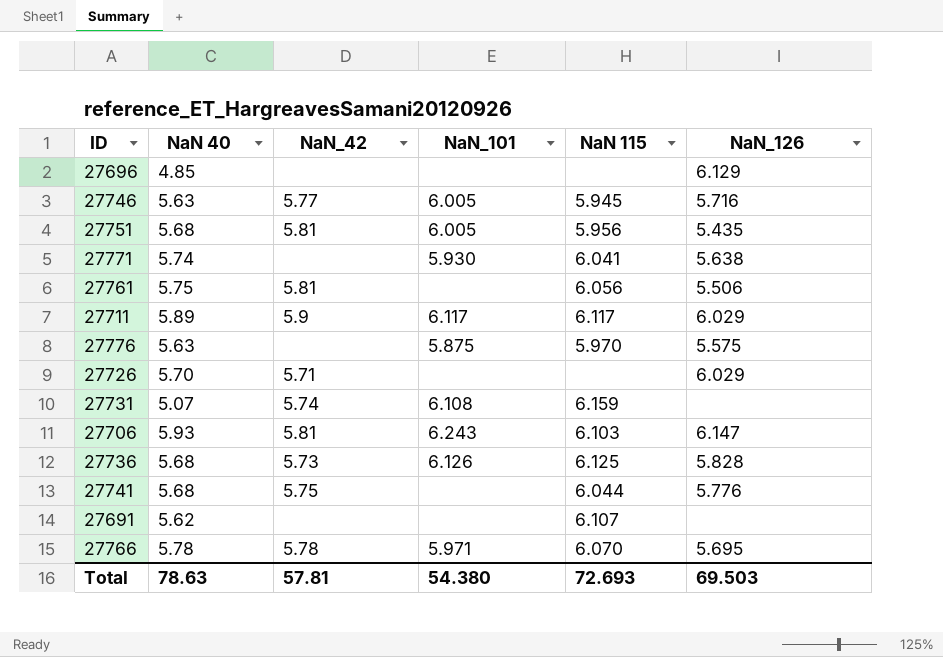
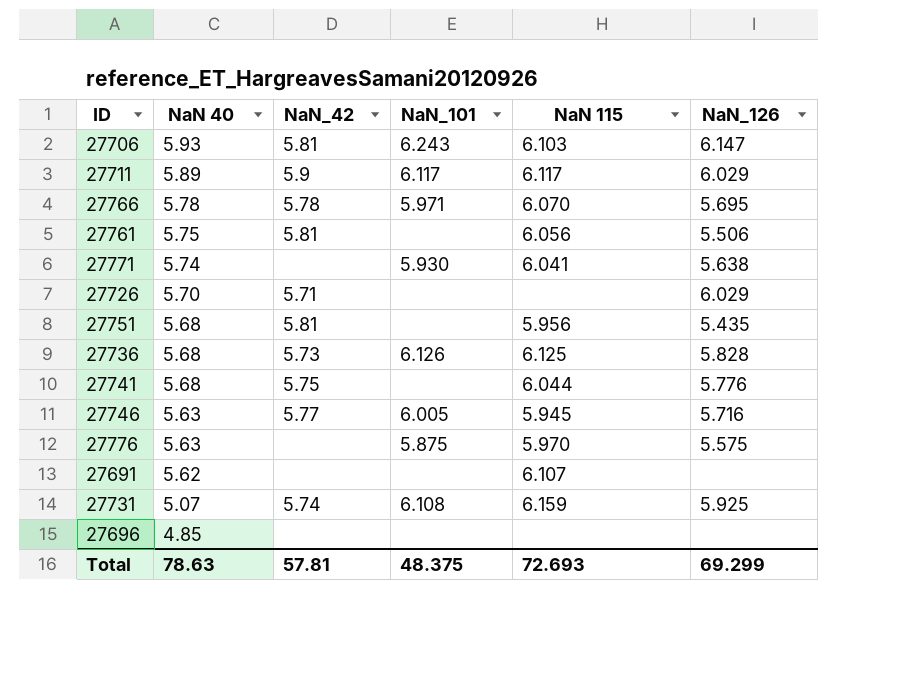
row order: none -> NaN 40 descending
27751 | NaN_101: 6.005 -> none
27731 | NaN_126: none -> 5.925
27696 | NaN_126: 6.129 -> none
Total | NaN_101: 54.380 -> 48.375
Total | NaN_126: 69.503 -> 69.299

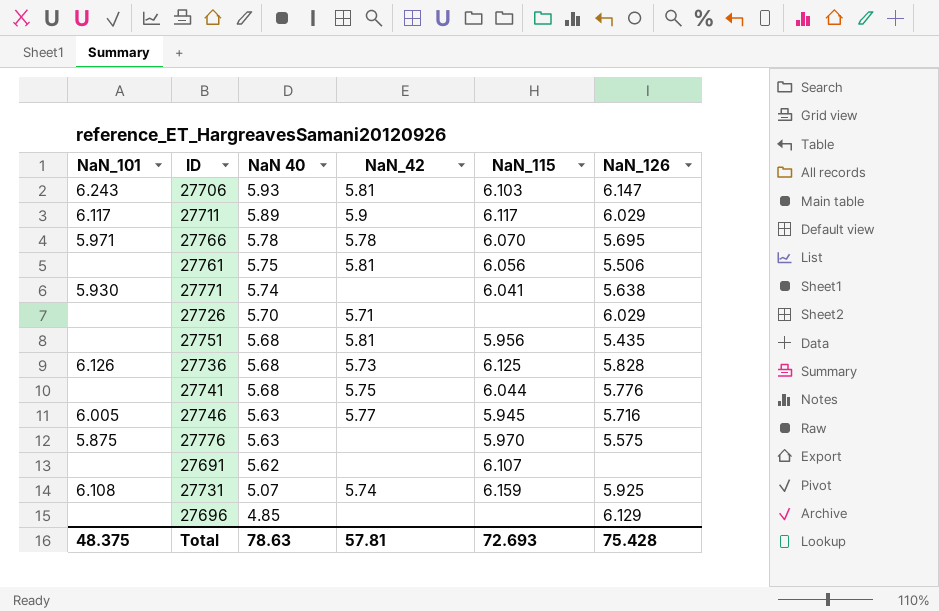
column NaN_101 | position: 4 -> 1
column name: NaN 115 -> NaN_115
27696 | NaN_126: none -> 6.129
Total | NaN_126: 69.299 -> 75.428

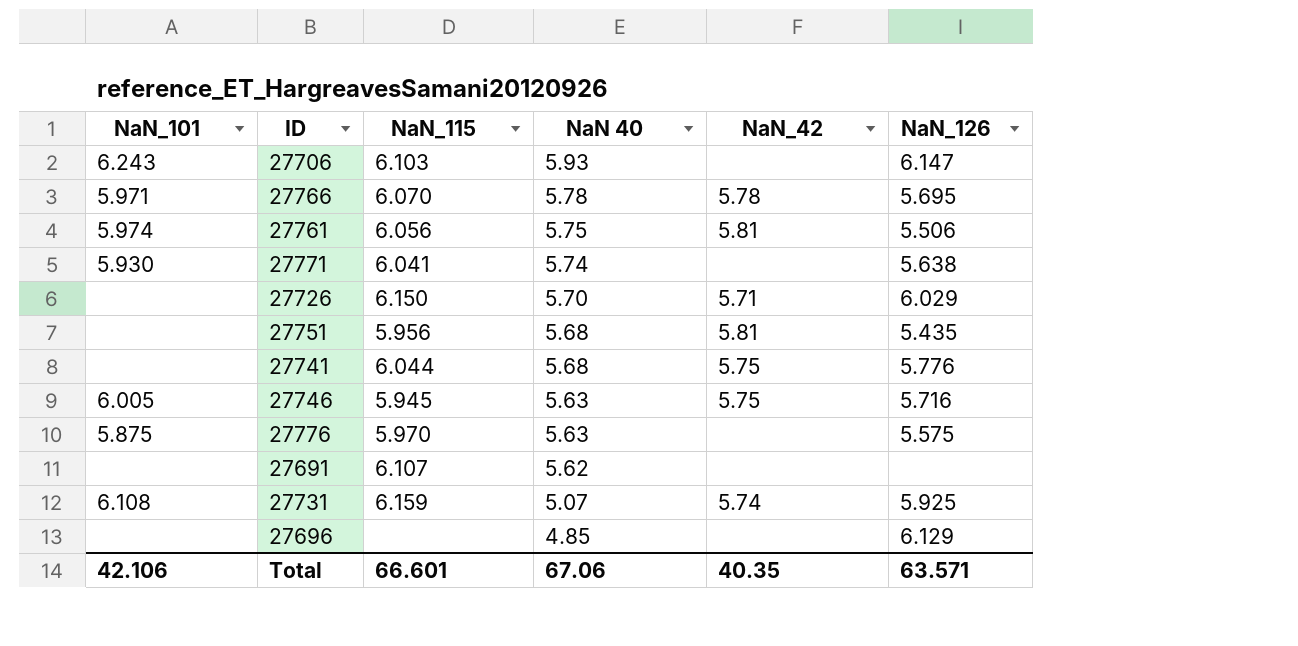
column NaN_115 | position: 5 -> 3
row 27711: 6.117 | 5.89 | 5.9 | 6.117 | 6.029 -> none
row 27736: 6.126 | 5.68 | 5.73 | 6.125 | 5.828 -> none
27706 | NaN_42: 5.81 -> none
27761 | NaN_101: none -> 5.974
27726 | NaN_115: none -> 6.150
27746 | NaN_42: 5.77 -> 5.75
Total | NaN_101: 48.375 -> 42.106
Total | NaN_115: 72.693 -> 66.601
Total | NaN 40: 78.63 -> 67.06
Total | NaN_42: 57.81 -> 40.35
Total | NaN_126: 75.428 -> 63.571

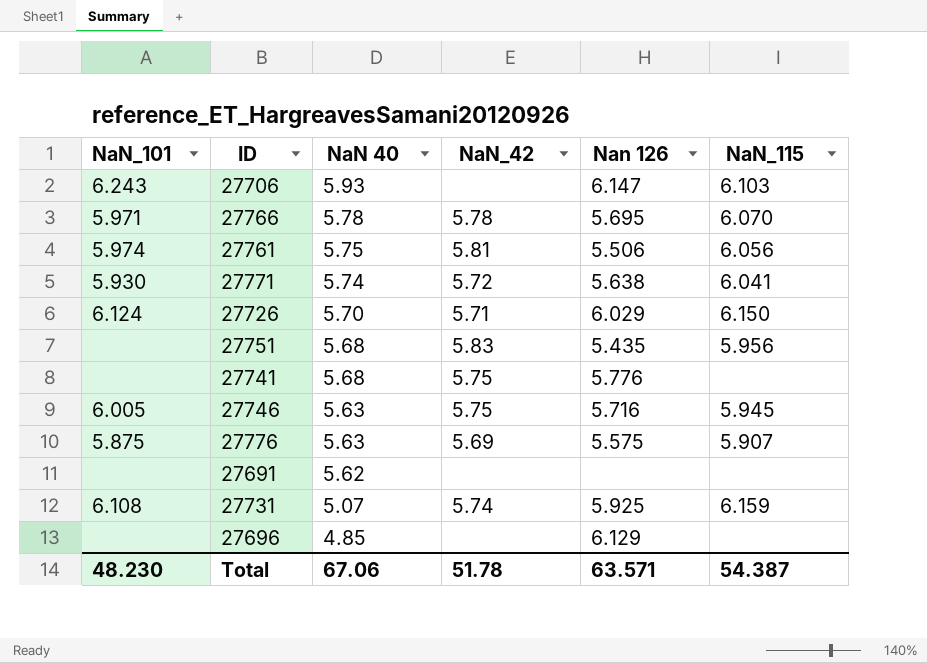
column name: NaN_126 -> Nan 126
column NaN_115 | position: 3 -> 6
27771 | NaN_42: none -> 5.72
27726 | NaN_101: none -> 6.124
27751 | NaN_42: 5.81 -> 5.83
27741 | NaN_115: 6.044 -> none
27776 | NaN_42: none -> 5.69
27776 | NaN_115: 5.970 -> 5.907
27691 | NaN_115: 6.107 -> none
Total | NaN_101: 42.106 -> 48.230
Total | NaN_42: 40.35 -> 51.78
Total | NaN_115: 66.601 -> 54.387

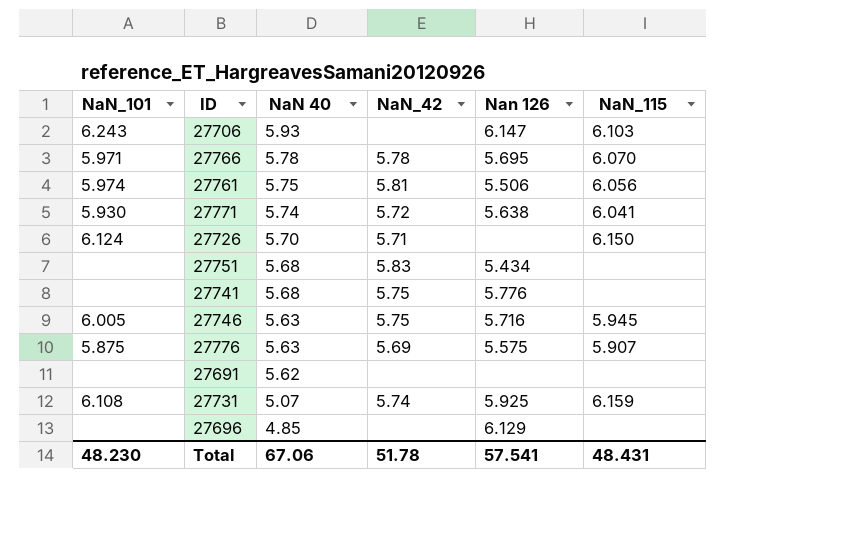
27726 | Nan 126: 6.029 -> none
27751 | Nan 126: 5.435 -> 5.434
27751 | NaN_115: 5.956 -> none
Total | Nan 126: 63.571 -> 57.541
Total | NaN_115: 54.387 -> 48.431

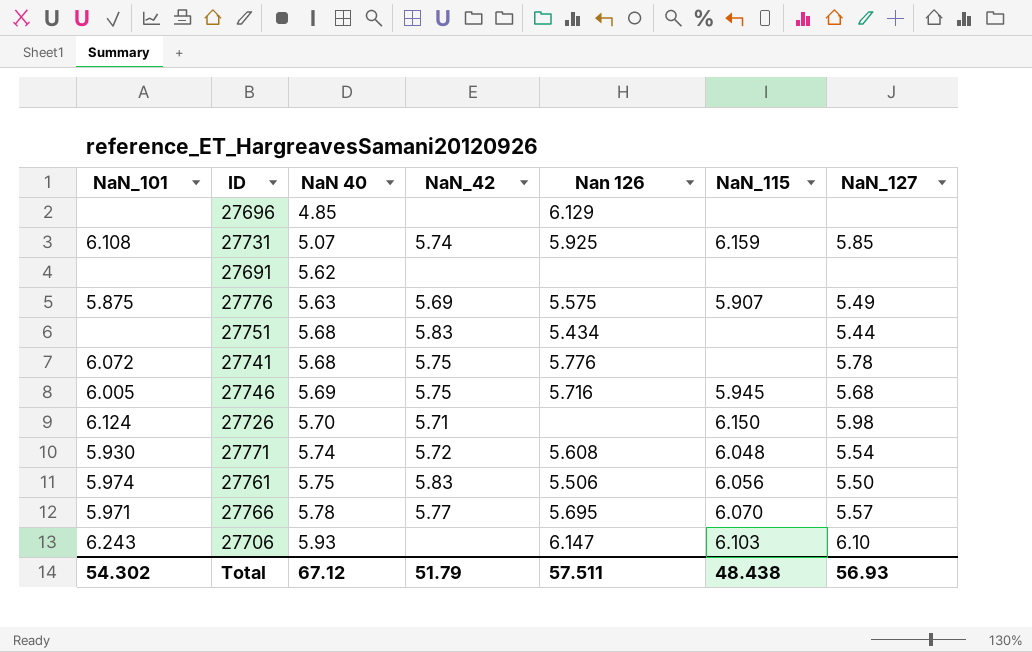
row order: NaN 40 descending -> NaN 40 ascending
column NaN_127 | position: none -> 7
27741 | NaN_101: none -> 6.072
27746 | NaN 40: 5.63 -> 5.69
27771 | Nan 126: 5.638 -> 5.608
27771 | NaN_115: 6.041 -> 6.048
27761 | NaN_42: 5.81 -> 5.83
27766 | NaN_42: 5.78 -> 5.77
Total | NaN_101: 48.230 -> 54.302
Total | NaN 40: 67.06 -> 67.12
Total | NaN_42: 51.78 -> 51.79
Total | Nan 126: 57.541 -> 57.511
Total | NaN_115: 48.431 -> 48.438

